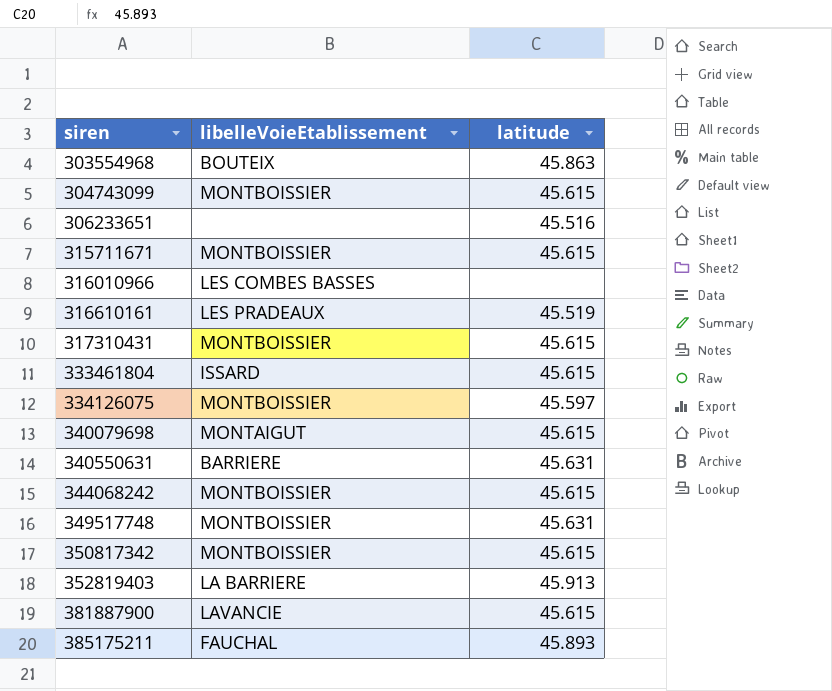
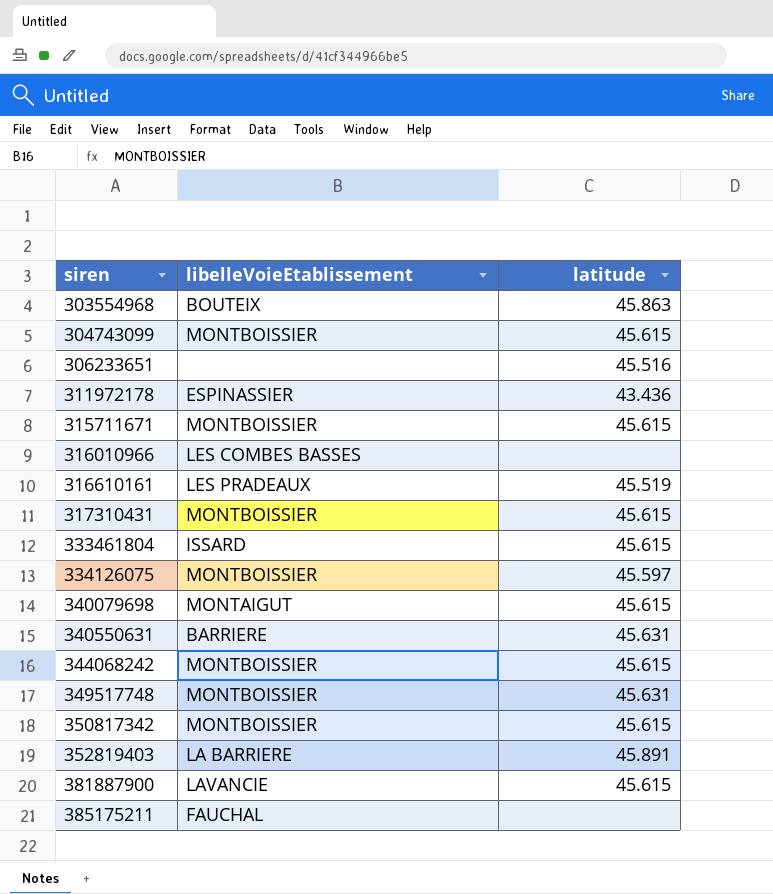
row 311972178: none -> ESPINASSIER | 43.436
352819403 | latitude: 45.913 -> 45.891
385175211 | latitude: 45.893 -> none

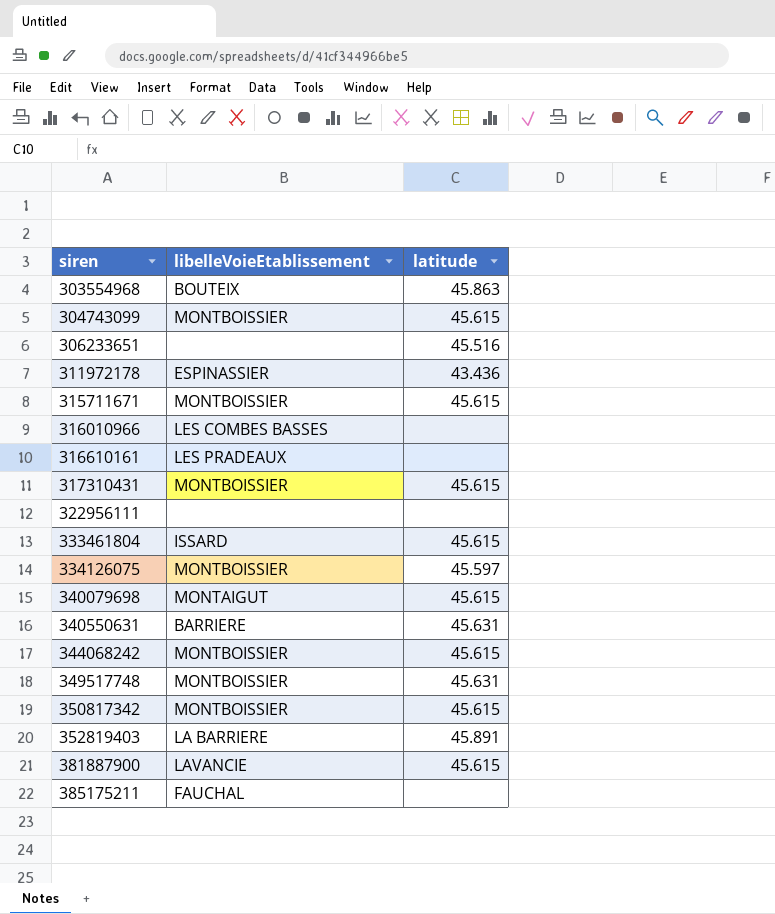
316610161 | latitude: 45.519 -> none
row 322956111: none -> none | none

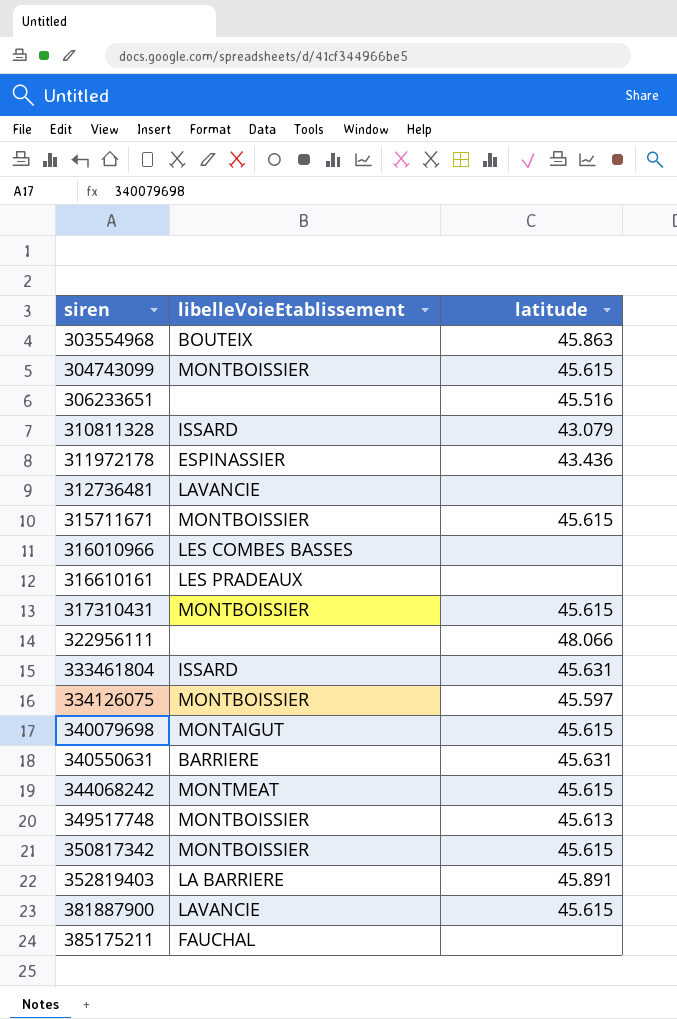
row 310811328: none -> ISSARD | 43.079
row 312736481: none -> LAVANCIE | none
322956111 | latitude: none -> 48.066
333461804 | latitude: 45.615 -> 45.631
344068242 | libelleVoieEtablissement: MONTBOISSIER -> MONTMEAT
349517748 | latitude: 45.631 -> 45.613

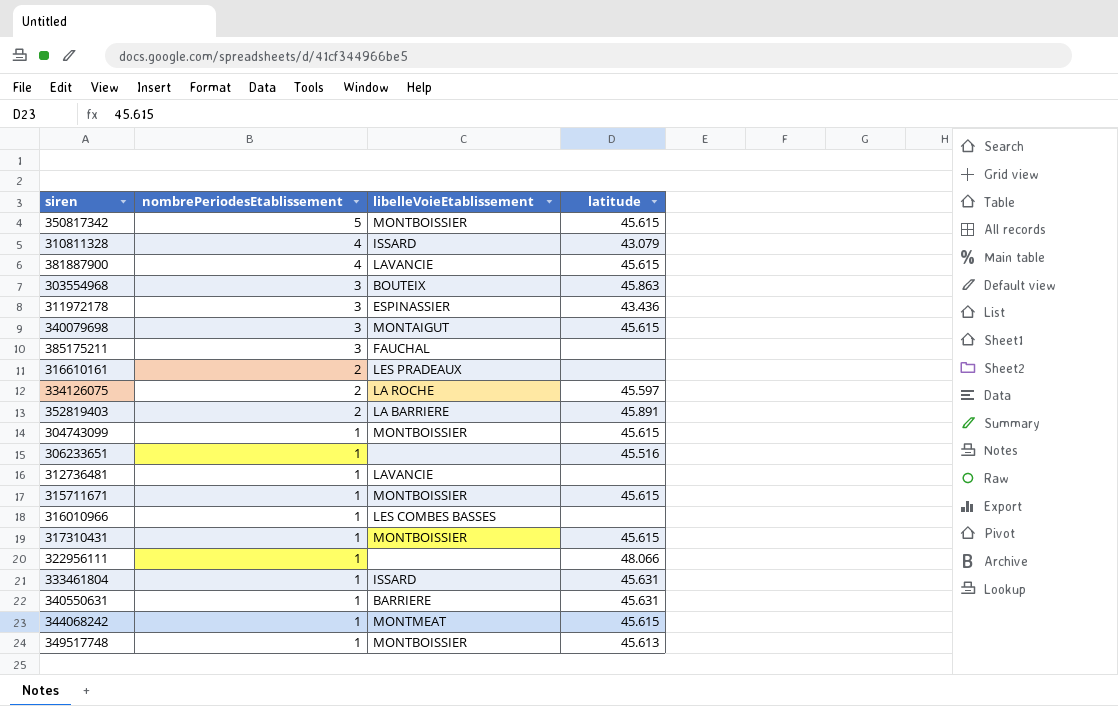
row order: siren ascending -> nombrePeriodesEtablissement descending
column nombrePeriodesEtablissement | position: none -> 2
334126075 | libelleVoieEtablissement: MONTBOISSIER -> LA ROCHE

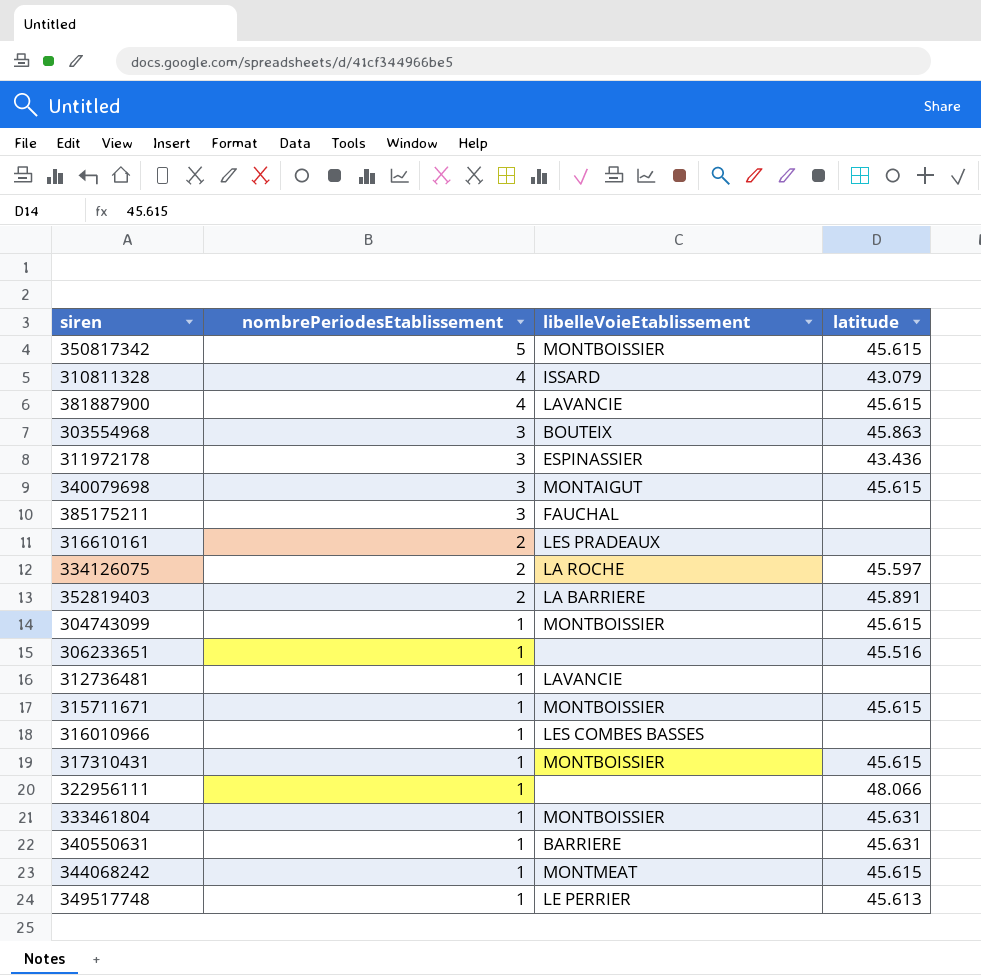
333461804 | libelleVoieEtablissement: ISSARD -> MONTBOISSIER
349517748 | libelleVoieEtablissement: MONTBOISSIER -> LE PERRIER

